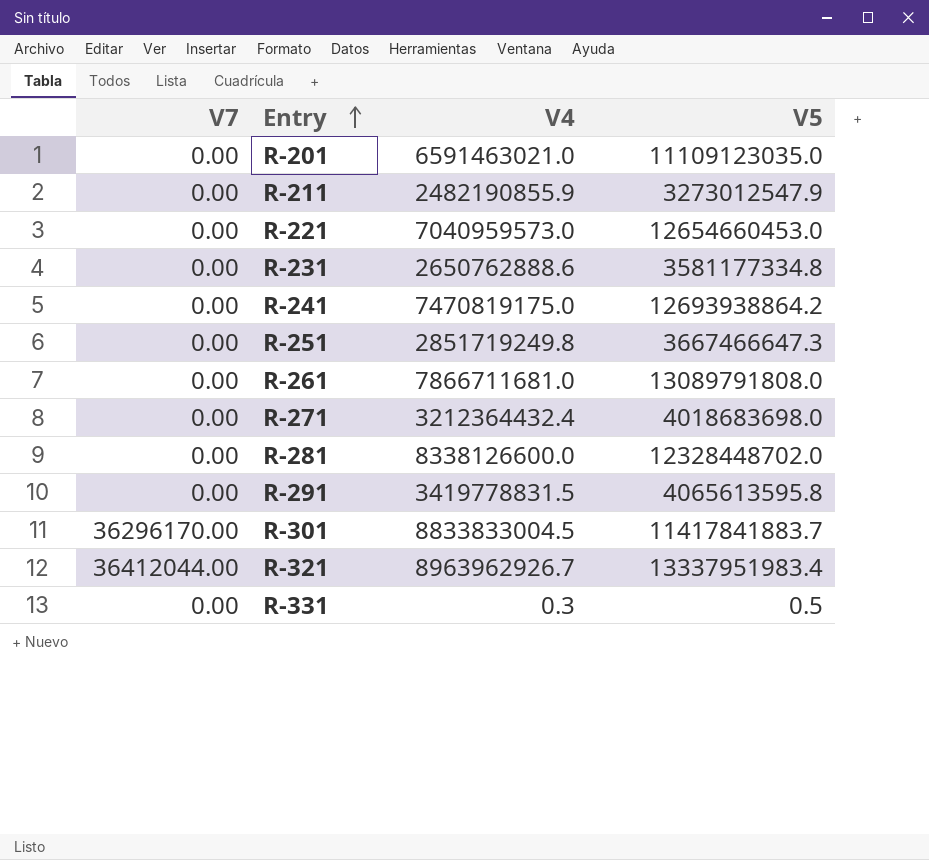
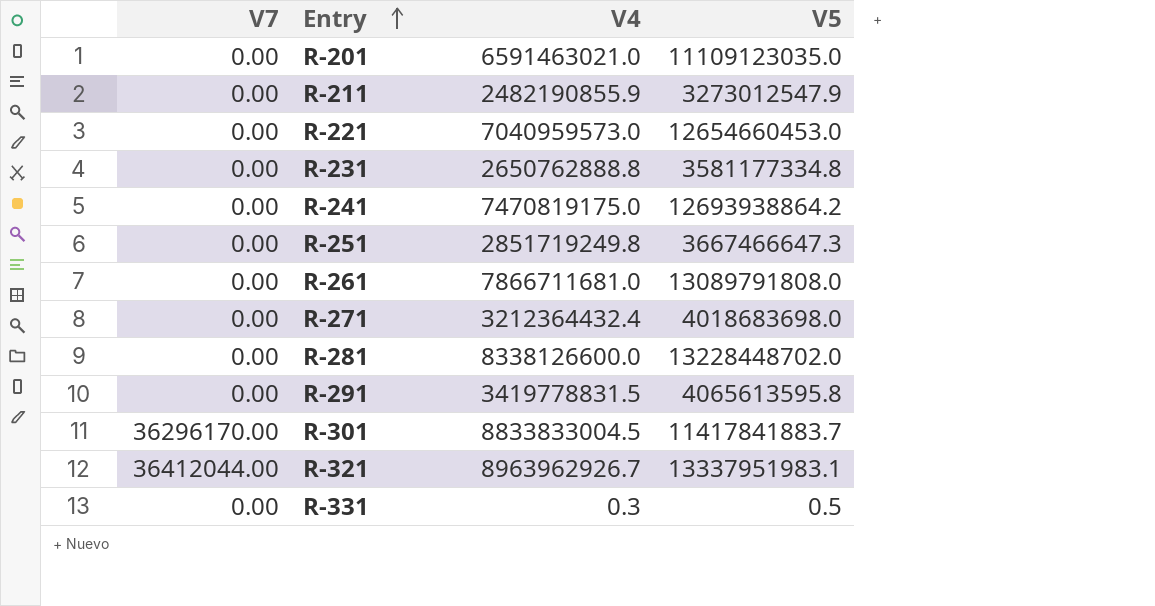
R-231 | V4: 2650762888.6 -> 2650762888.8
R-281 | V5: 12328448702.0 -> 13228448702.0
R-321 | V5: 13337951983.4 -> 13337951983.1

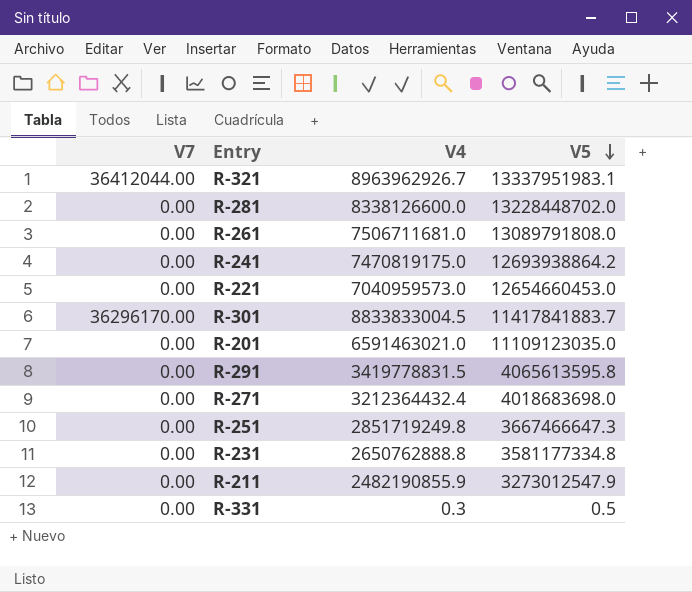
row order: Entry ascending -> V5 descending
R-261 | V4: 7866711681.0 -> 7506711681.0

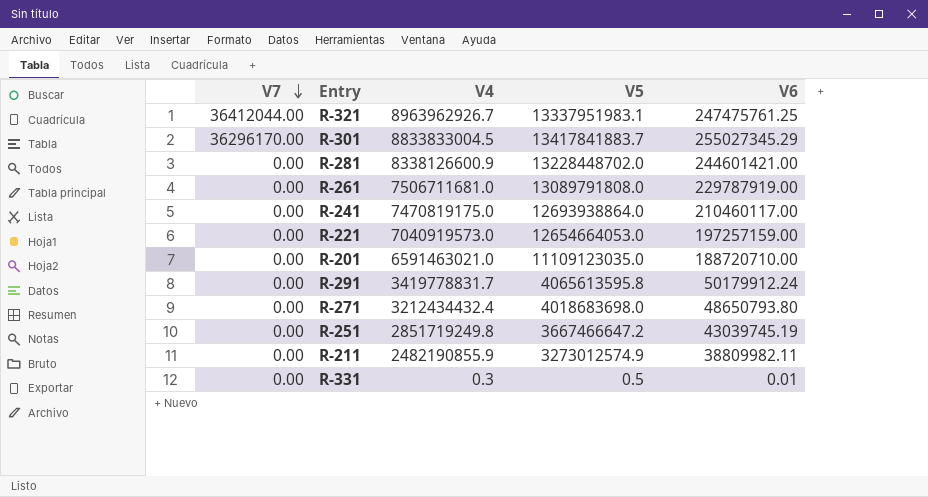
row order: V5 descending -> V7 descending
column V6 | position: none -> 5
row R-231: 0.00 | 2650762888.8 | 3581177334.8 -> none
R-301 | V5: 11417841883.7 -> 13417841883.7
R-281 | V4: 8338126600.0 -> 8338126600.9
R-241 | V5: 12693938864.2 -> 12693938864.0
R-221 | V4: 7040959573.0 -> 7040919573.0
R-221 | V5: 12654660453.0 -> 12654664053.0
R-291 | V4: 3419778831.5 -> 3419778831.7
R-271 | V4: 3212364432.4 -> 3212434432.4
R-251 | V5: 3667466647.3 -> 3667466647.2
R-211 | V5: 3273012547.9 -> 3273012574.9

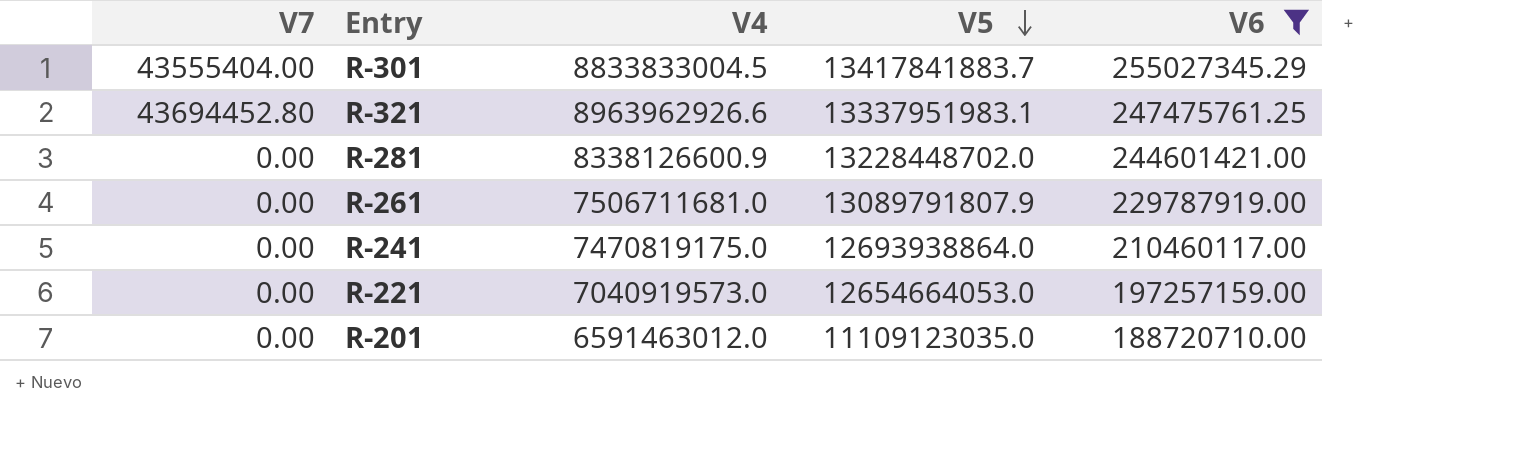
filter: none -> V6 >= 188720710.00
row order: V7 descending -> V5 descending
R-301 | V7: 36296170.00 -> 43555404.00
R-321 | V7: 36412044.00 -> 43694452.80
R-321 | V4: 8963962926.7 -> 8963962926.6
R-261 | V5: 13089791808.0 -> 13089791807.9
R-201 | V4: 6591463021.0 -> 6591463012.0

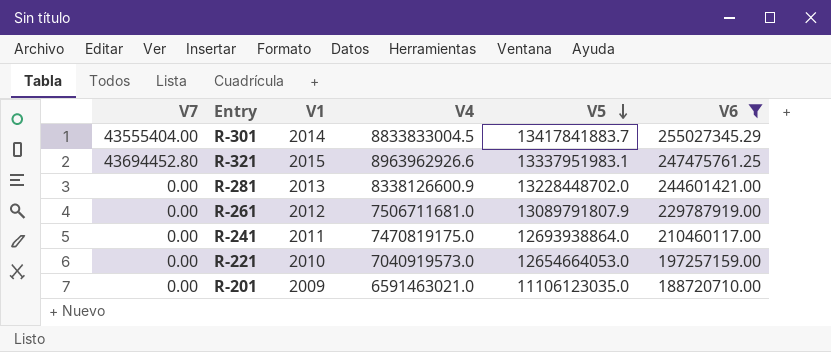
column V1 | position: none -> 3
R-201 | V4: 6591463012.0 -> 6591463021.0
R-201 | V5: 11109123035.0 -> 11106123035.0

